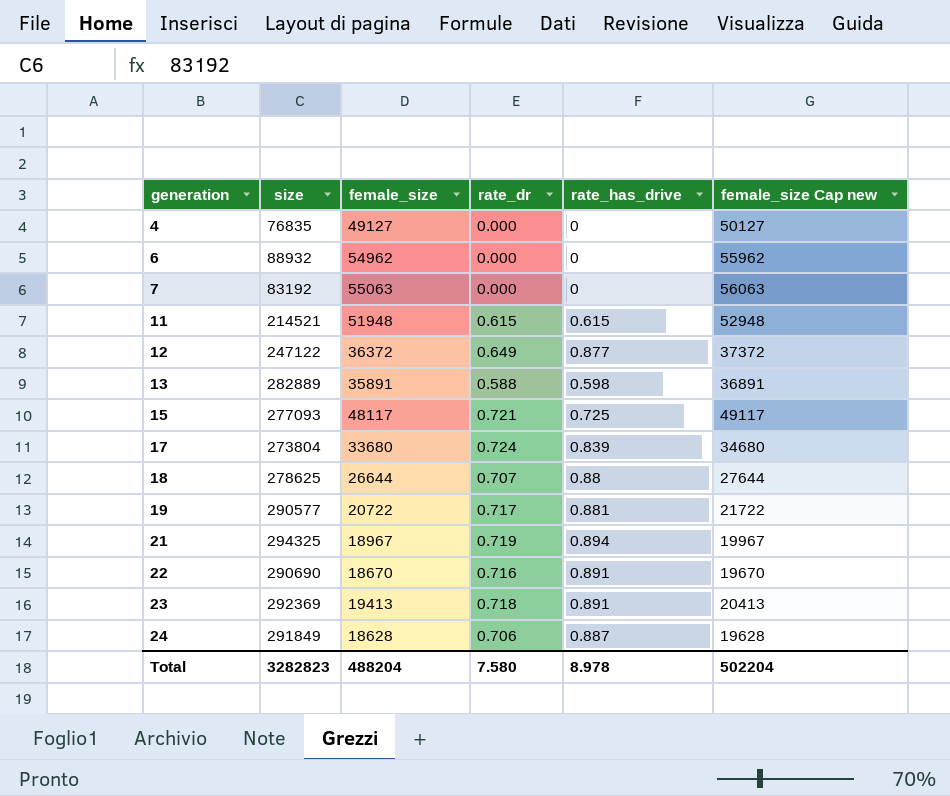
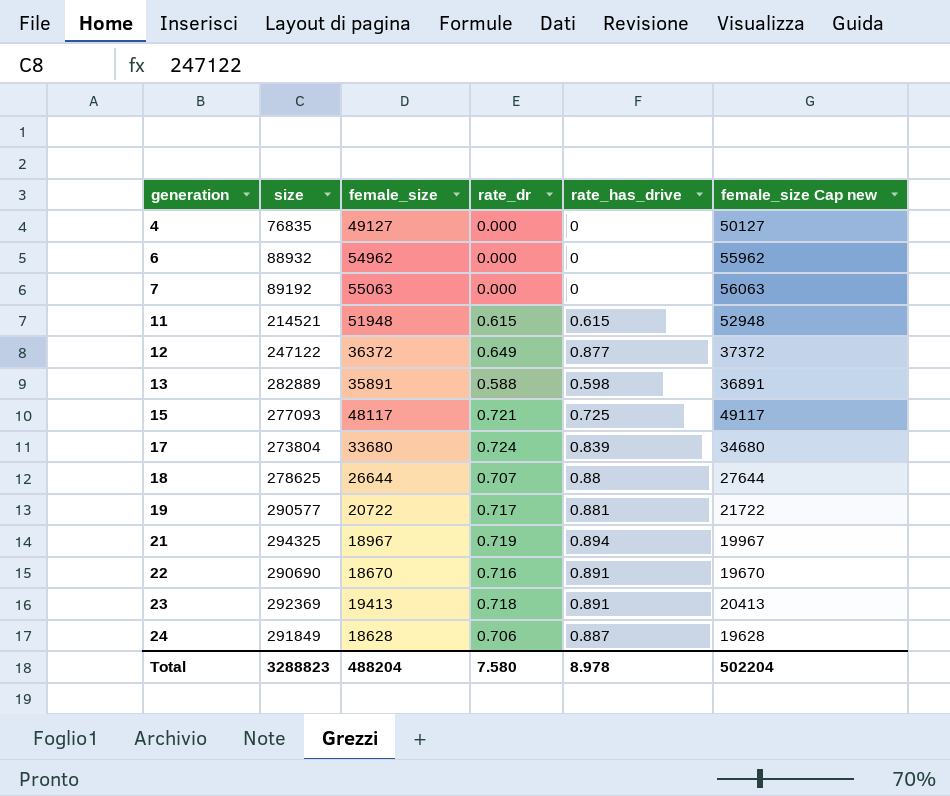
7 | size: 83192 -> 89192
Total | size: 3282823 -> 3288823

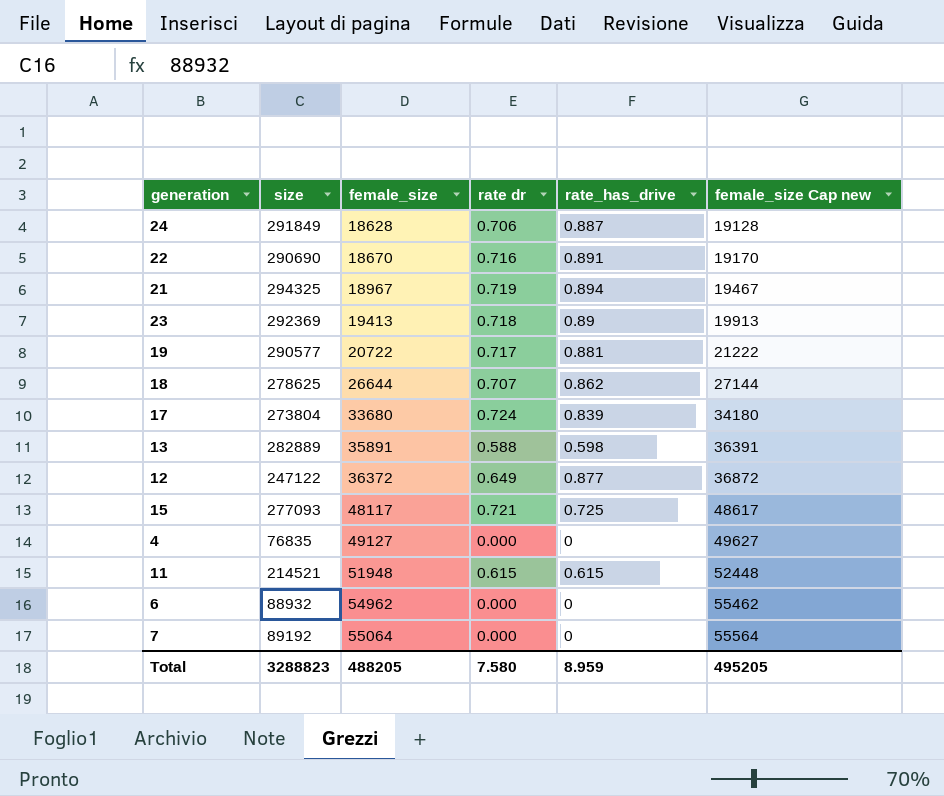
row order: generation ascending -> female_size ascending
column name: rate_dr -> rate dr
column female_size Cap new | formula: [female_size] + 1000 -> [female_size] + 500
23 | rate_has_drive: 0.891 -> 0.89
18 | rate_has_drive: 0.88 -> 0.862
7 | female_size: 55063 -> 55064
Total | female_size: 488204 -> 488205
Total | rate_has_drive: 8.978 -> 8.959
Total | female_size Cap new: 502204 -> 495205

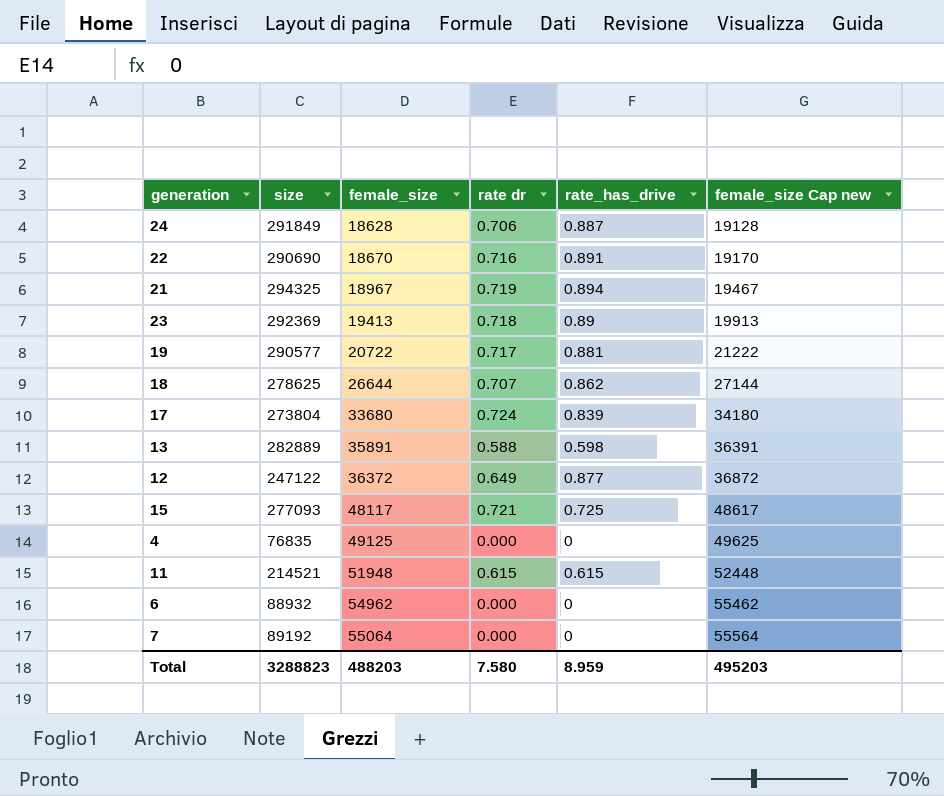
4 | female_size: 49127 -> 49125
4 | female_size Cap new: 49627 -> 49625
Total | female_size: 488205 -> 488203
Total | female_size Cap new: 495205 -> 495203

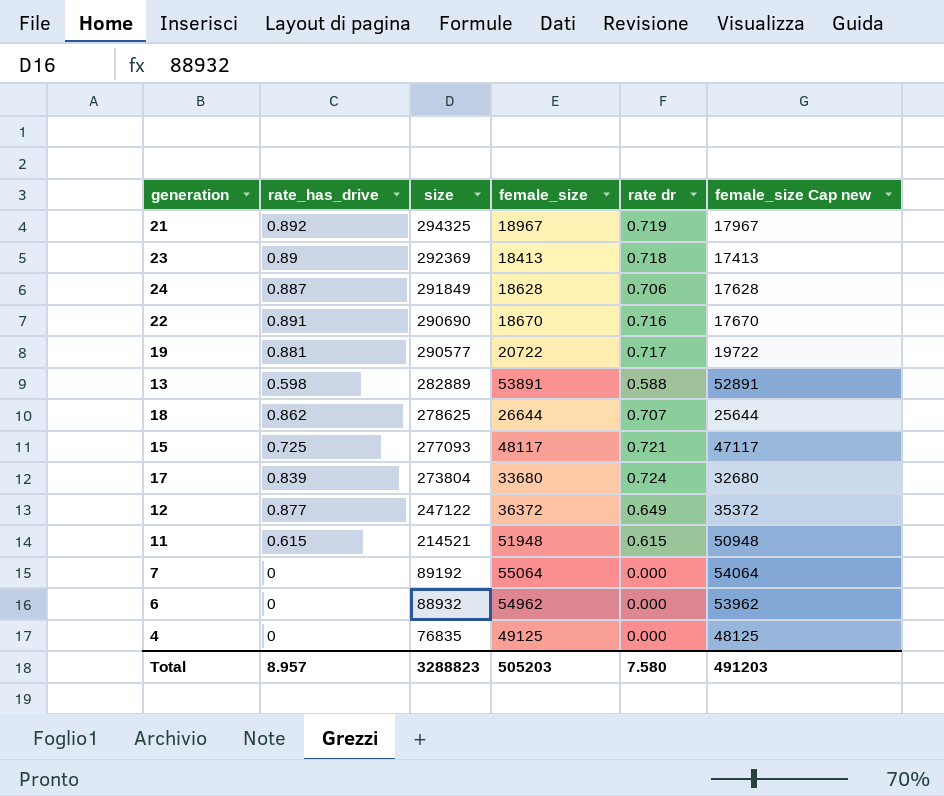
row order: female_size ascending -> size descending
column rate_has_drive | position: 5 -> 2
column female_size Cap new | formula: [female_size] + 500 -> [female_size] - 1000
21 | rate_has_drive: 0.894 -> 0.892
23 | female_size: 19413 -> 18413
13 | female_size: 35891 -> 53891
Total | rate_has_drive: 8.959 -> 8.957
Total | female_size: 488203 -> 505203
Total | female_size Cap new: 495203 -> 491203

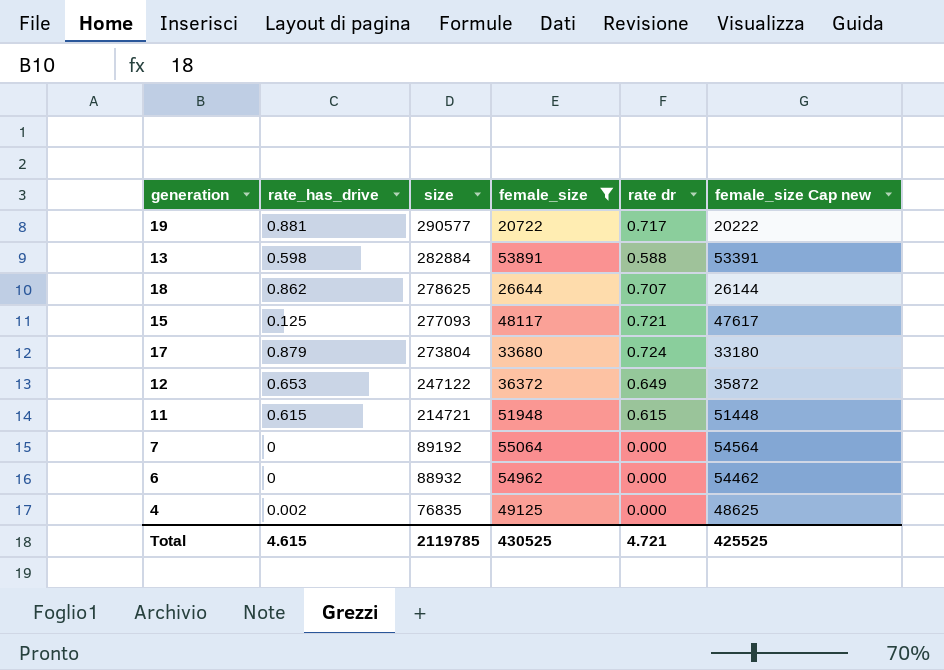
filter: none -> female_size >= 20722
column female_size Cap new | formula: [female_size] - 1000 -> [female_size] - 500
13 | size: 282889 -> 282884
15 | rate_has_drive: 0.725 -> 0.125
17 | rate_has_drive: 0.839 -> 0.879
12 | rate_has_drive: 0.877 -> 0.653
11 | size: 214521 -> 214721
4 | rate_has_drive: 0 -> 0.002
Total | rate_has_drive: 8.957 -> 4.615
Total | size: 3288823 -> 2119785
Total | female_size: 505203 -> 430525
Total | rate dr: 7.580 -> 4.721
Total | female_size Cap new: 491203 -> 425525

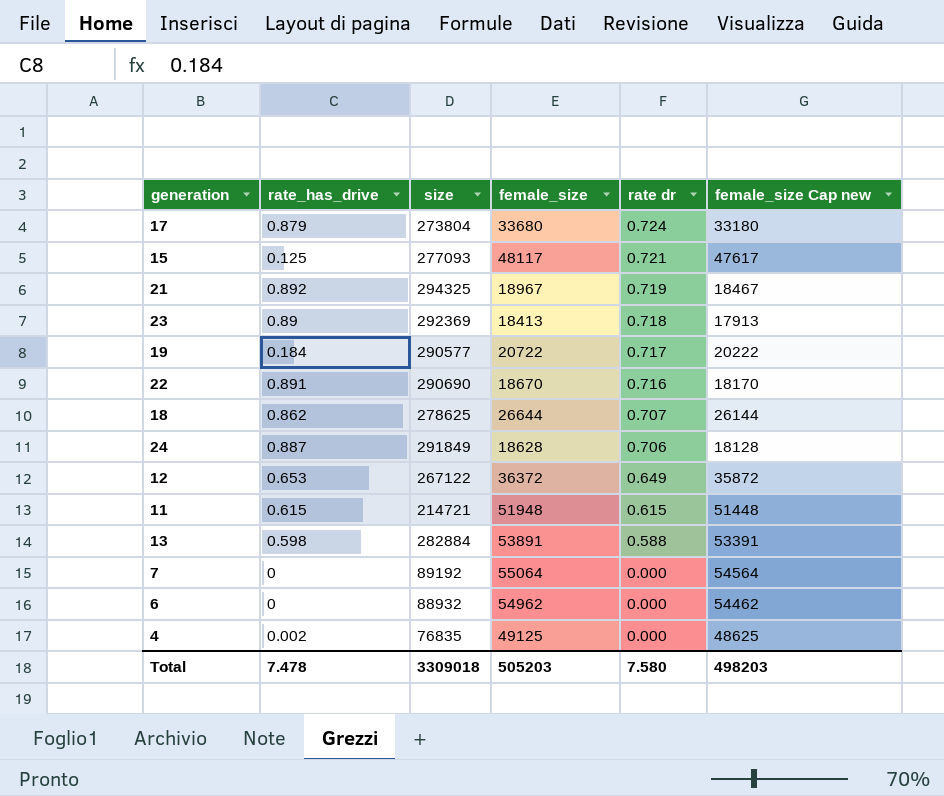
filter: female_size >= 20722 -> none
row order: size descending -> rate dr descending
19 | rate_has_drive: 0.881 -> 0.184
12 | size: 247122 -> 267122
Total | rate_has_drive: 4.615 -> 7.478
Total | size: 2119785 -> 3309018
Total | female_size: 430525 -> 505203
Total | rate dr: 4.721 -> 7.580
Total | female_size Cap new: 425525 -> 498203

